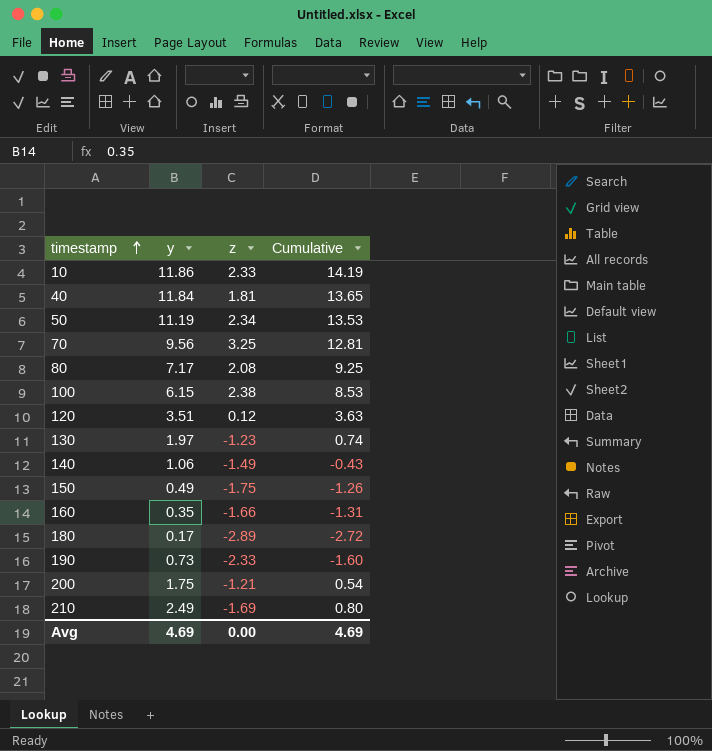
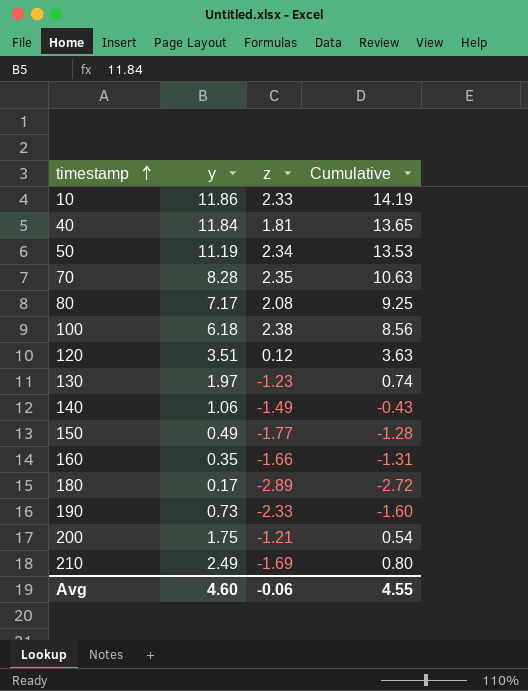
70 | y: 9.56 -> 8.28
70 | z: 3.25 -> 2.35
70 | Cumulative: 12.81 -> 10.63
100 | y: 6.15 -> 6.18
100 | Cumulative: 8.53 -> 8.56
150 | z: -1.75 -> -1.77
150 | Cumulative: -1.26 -> -1.28
Avg | y: 4.69 -> 4.60
Avg | z: 0.00 -> -0.06
Avg | Cumulative: 4.69 -> 4.55

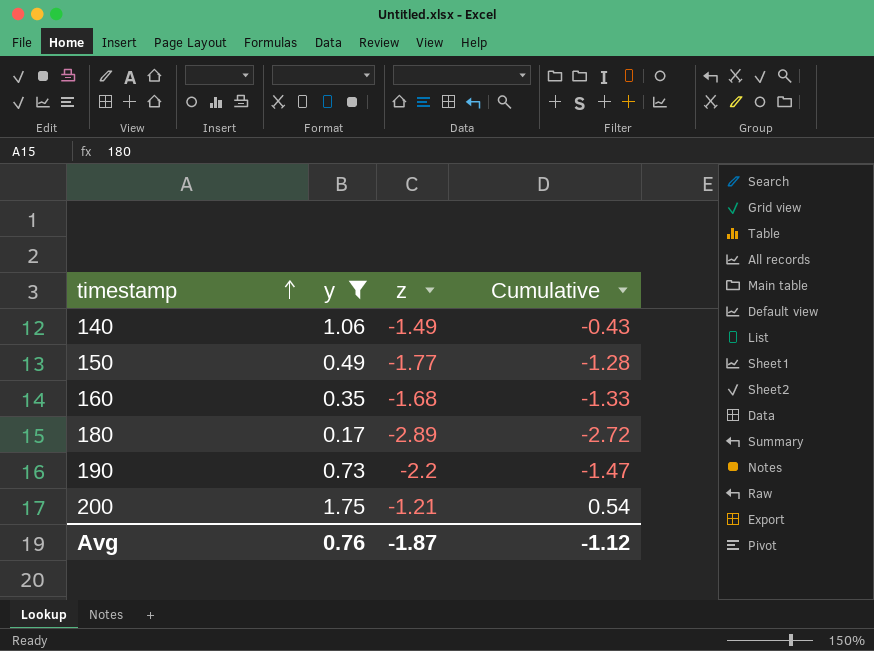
filter: none -> y <= 1.75
160 | z: -1.66 -> -1.68
160 | Cumulative: -1.31 -> -1.33
190 | z: -2.33 -> -2.2
190 | Cumulative: -1.60 -> -1.47
Avg | y: 4.60 -> 0.76
Avg | z: -0.06 -> -1.87
Avg | Cumulative: 4.55 -> -1.12

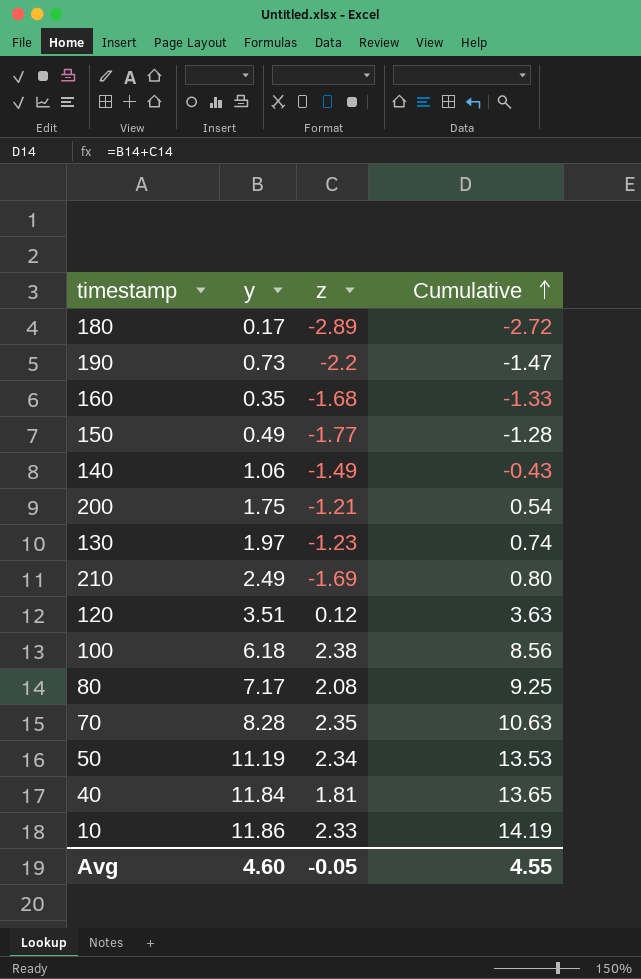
filter: y <= 1.75 -> none
row order: timestamp ascending -> Cumulative ascending
Avg | y: 0.76 -> 4.60
Avg | z: -1.87 -> -0.05
Avg | Cumulative: -1.12 -> 4.55

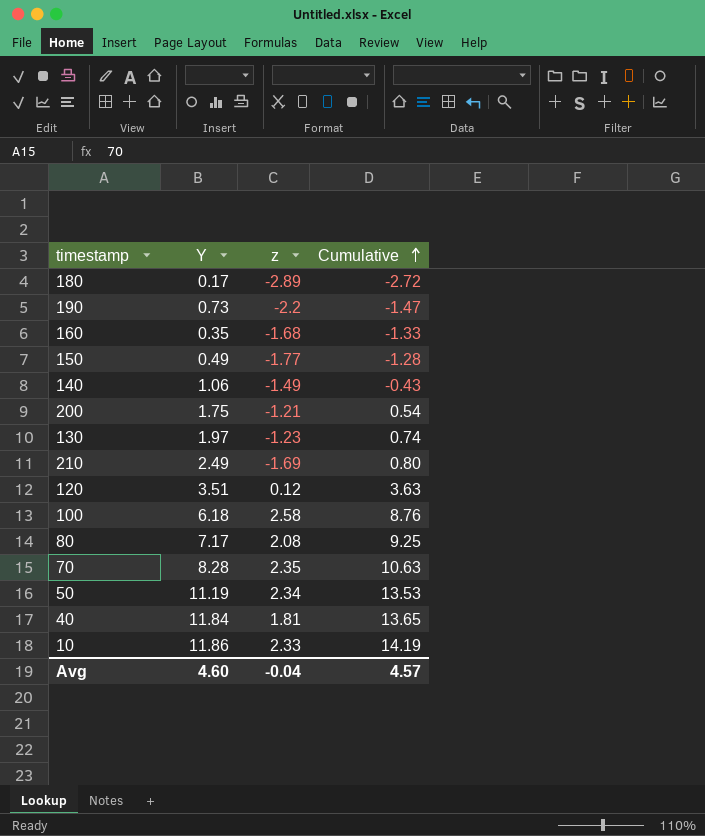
column name: y -> Y
100 | z: 2.38 -> 2.58
100 | Cumulative: 8.56 -> 8.76
Avg | z: -0.05 -> -0.04
Avg | Cumulative: 4.55 -> 4.57

